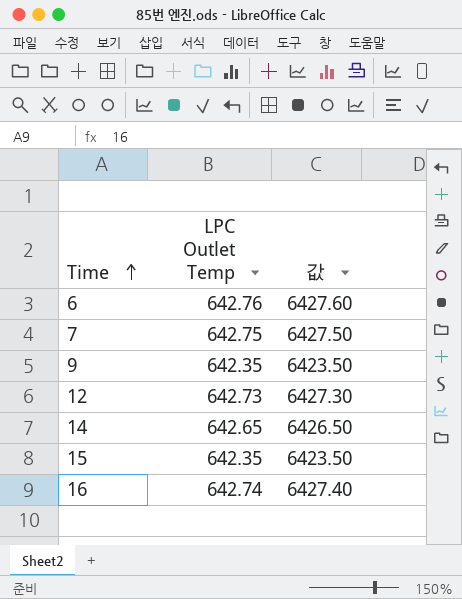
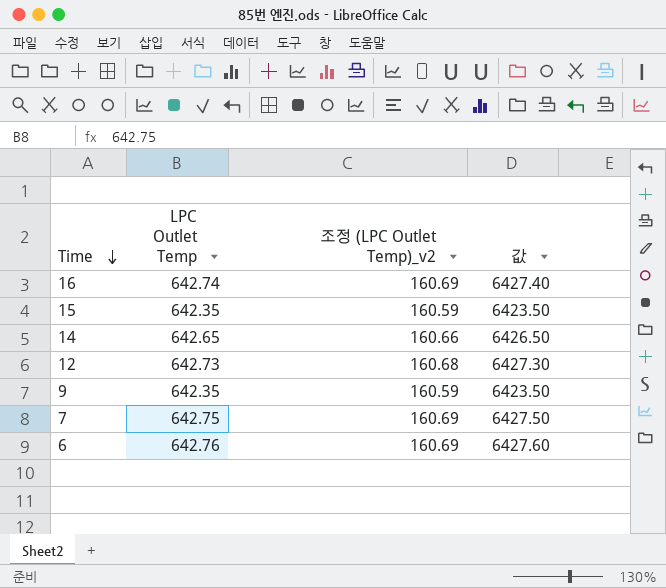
row order: Time ascending -> Time descending
column 조정 (LPC Outlet Temp)_v2 | formula: none -> [LPC Outlet Temp] * 0.25

